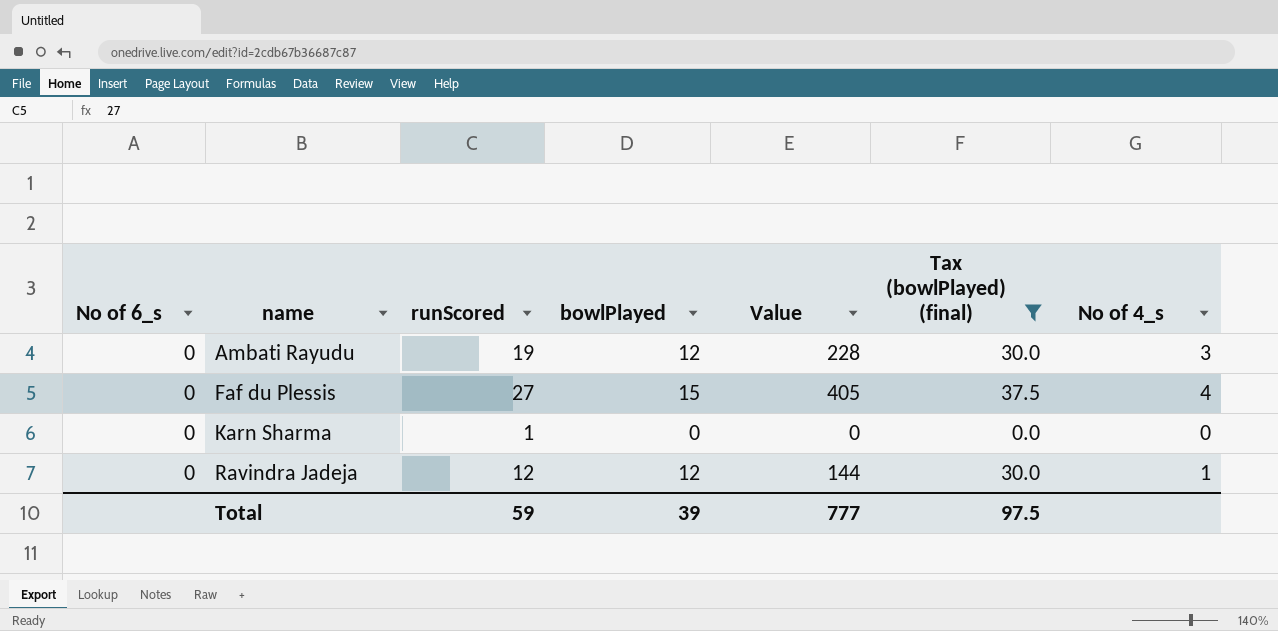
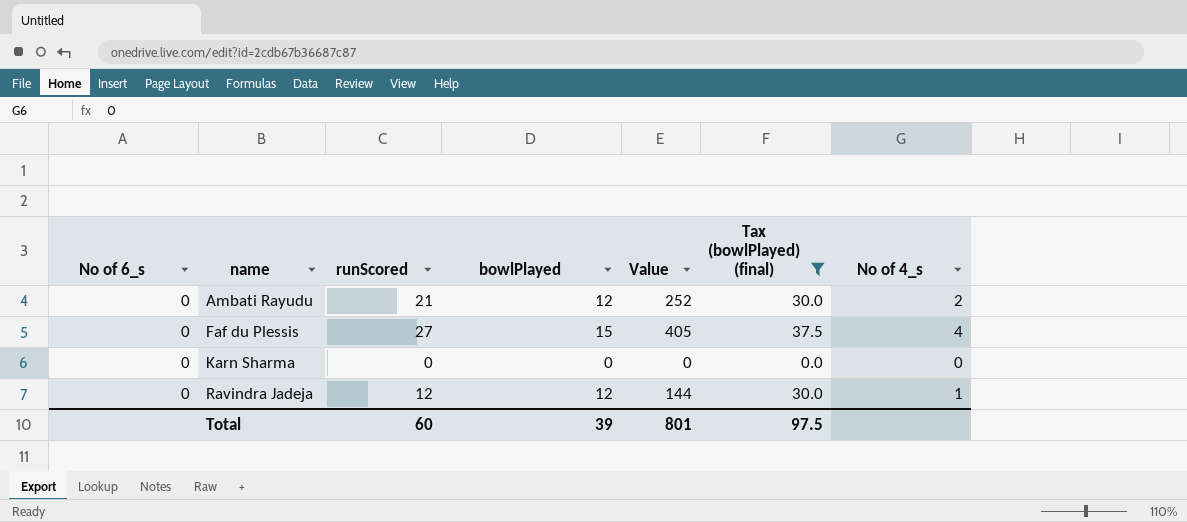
Ambati Rayudu | runScored: 19 -> 21
Ambati Rayudu | Value: 228 -> 252
Ambati Rayudu | No of 4_s: 3 -> 2
Karn Sharma | runScored: 1 -> 0
Total | runScored: 59 -> 60
Total | Value: 777 -> 801

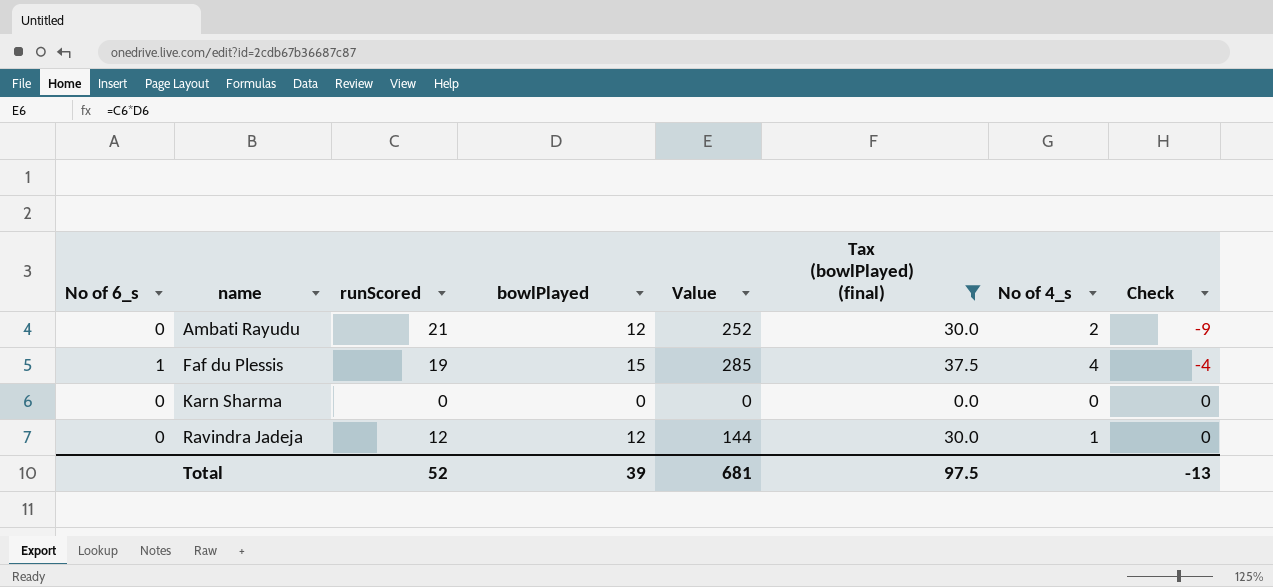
column Check | formula: none -> [bowlPlayed] - [runScored]
Faf du Plessis | No of 6_s: 0 -> 1
Faf du Plessis | runScored: 27 -> 19
Faf du Plessis | Value: 405 -> 285
Total | runScored: 60 -> 52
Total | Value: 801 -> 681

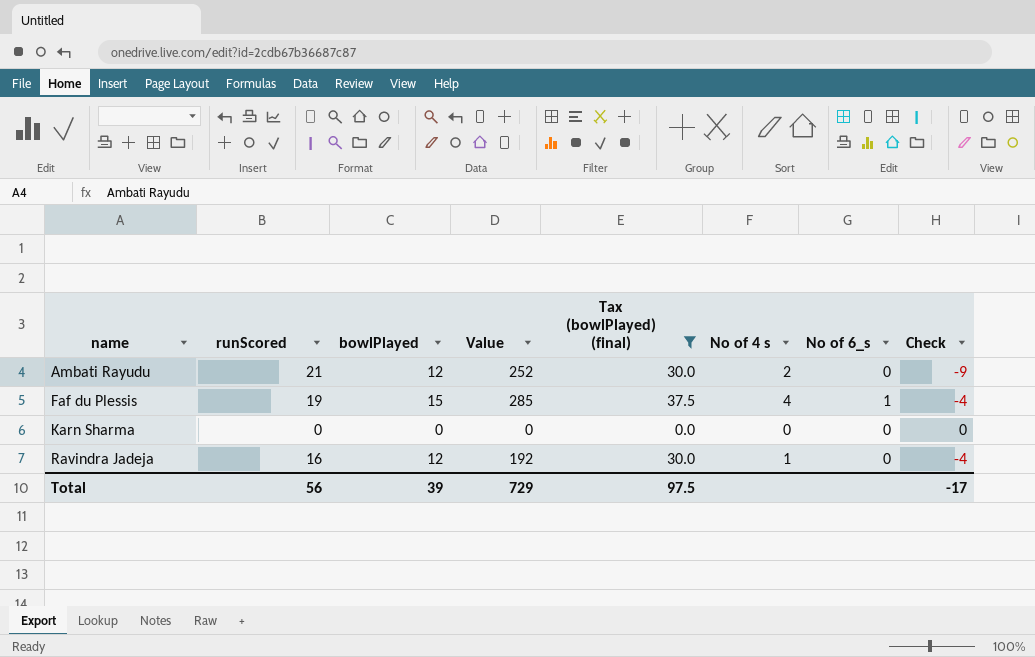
column name: No of 4_s -> No of 4 s
column No of 6_s | position: 1 -> 7
Ravindra Jadeja | runScored: 12 -> 16
Ravindra Jadeja | Value: 144 -> 192
Ravindra Jadeja | Check: 0 -> -4
Total | runScored: 52 -> 56
Total | Value: 681 -> 729
Total | Check: -13 -> -17

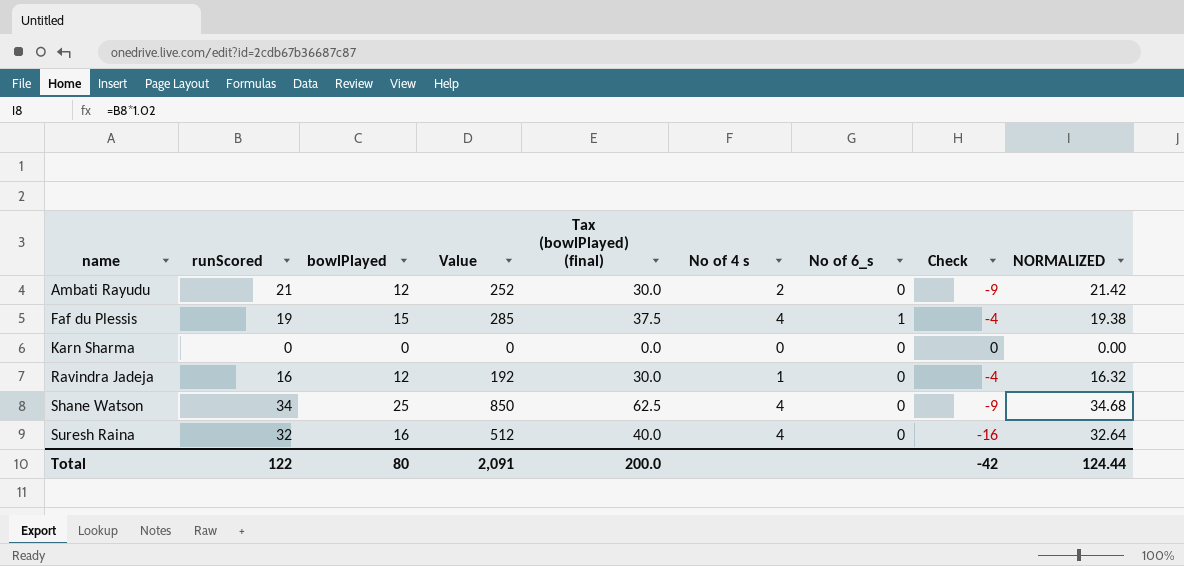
filter: Tax (bowlPlayed) (final) <= 37.5 -> none
column NORMALIZED | formula: none -> [runScored] * 1.02
Total | runScored: 56 -> 122
Total | bowlPlayed: 39 -> 80
Total | Value: 729 -> 2,091
Total | Tax (bowlPlayed) (final): 97.5 -> 200.0
Total | Check: -17 -> -42

